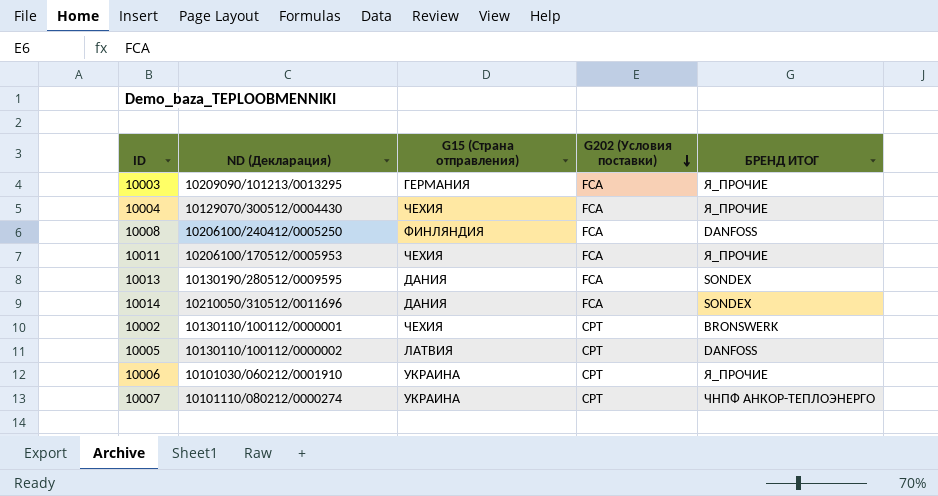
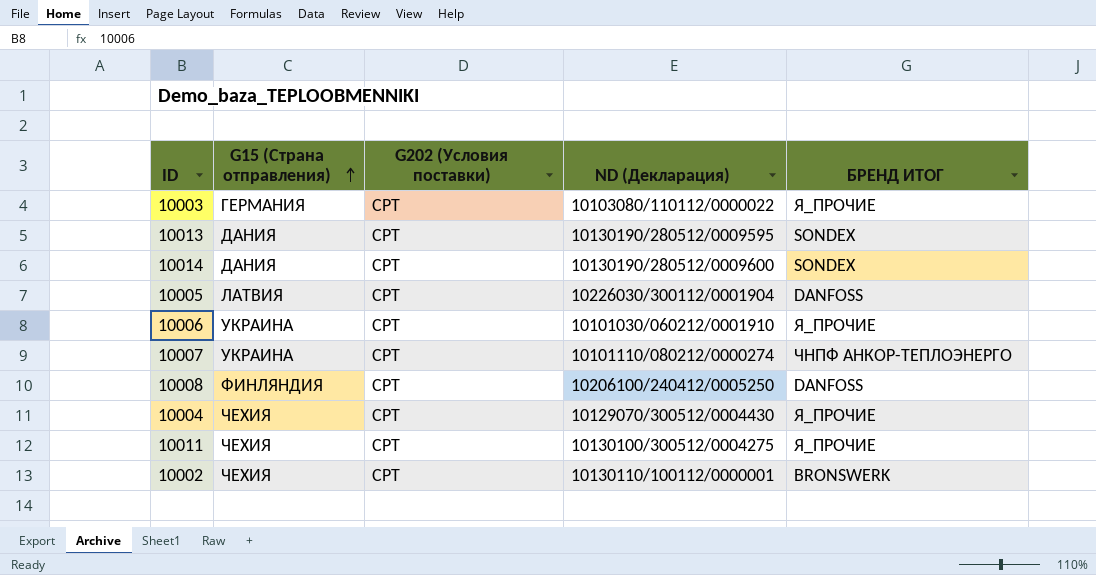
row order: G202 (Условия поставки) descending -> G15 (Страна отправления) ascending
column ND (Декларация) | position: 2 -> 4
10003 | G202 (Условия поставки): FCA -> CPT
10003 | ND (Декларация): 10209090/101213/0013295 -> 10103080/110112/0000022
10013 | G202 (Условия поставки): FCA -> CPT
10014 | G202 (Условия поставки): FCA -> CPT
10014 | ND (Декларация): 10210050/310512/0011696 -> 10130190/280512/0009600
10005 | ND (Декларация): 10130110/100112/0000002 -> 10226030/300112/0001904
10008 | G202 (Условия поставки): FCA -> CPT
10004 | G202 (Условия поставки): FCA -> CPT
10011 | G202 (Условия поставки): FCA -> CPT
10011 | ND (Декларация): 10206100/170512/0005953 -> 10130100/300512/0004275

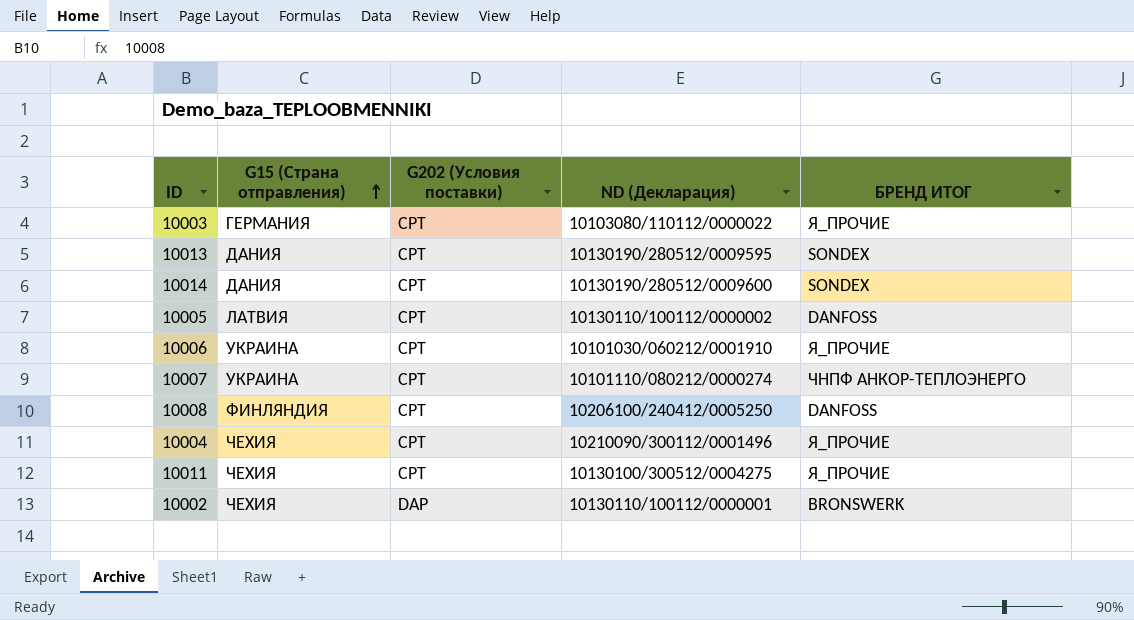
10005 | ND (Декларация): 10226030/300112/0001904 -> 10130110/100112/0000002
10004 | ND (Декларация): 10129070/300512/0004430 -> 10210090/300112/0001496
10002 | G202 (Условия поставки): CPT -> DAP

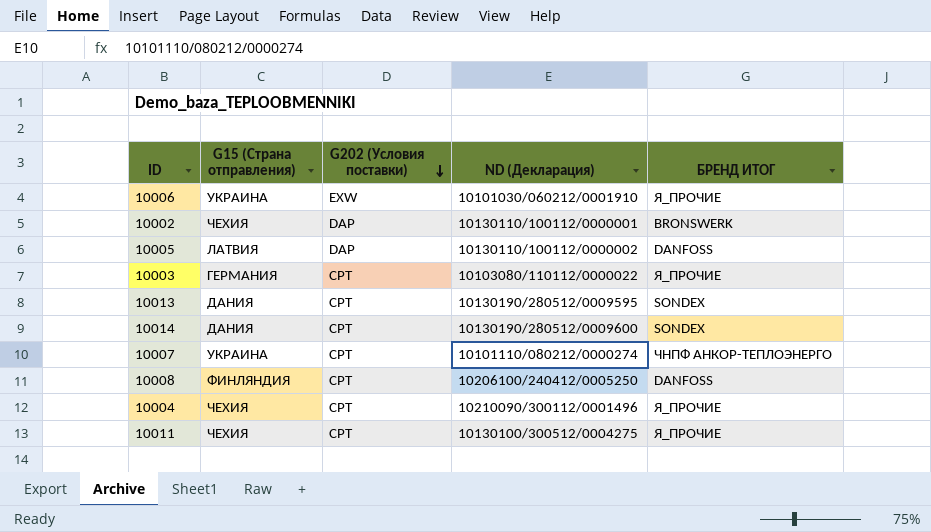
row order: G15 (Страна отправления) ascending -> G202 (Условия поставки) descending
10006 | G202 (Условия поставки): CPT -> EXW
10005 | G202 (Условия поставки): CPT -> DAP

